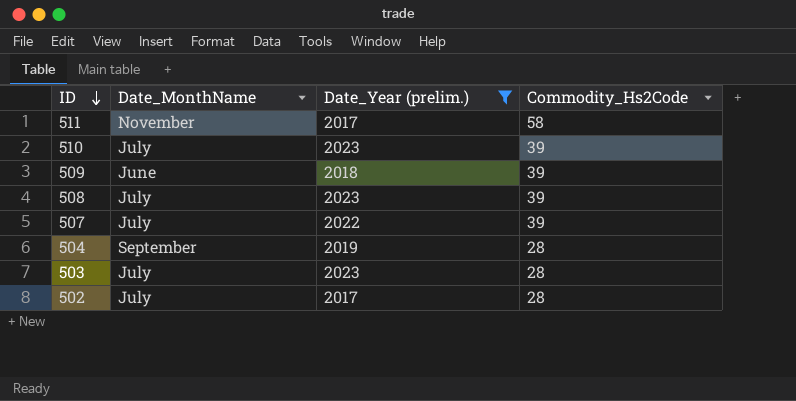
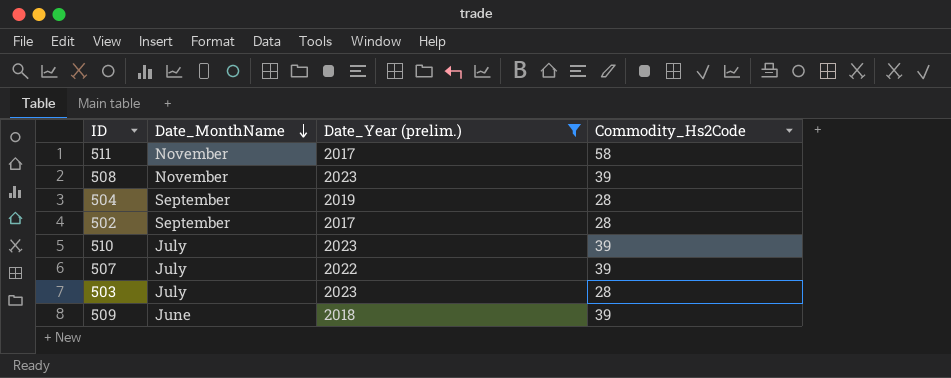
row order: ID descending -> Date_MonthName descending
508 | Date_MonthName: July -> November
502 | Date_MonthName: July -> September

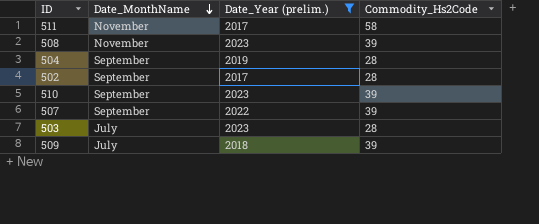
510 | Date_MonthName: July -> September
507 | Date_MonthName: July -> September
509 | Date_MonthName: June -> July

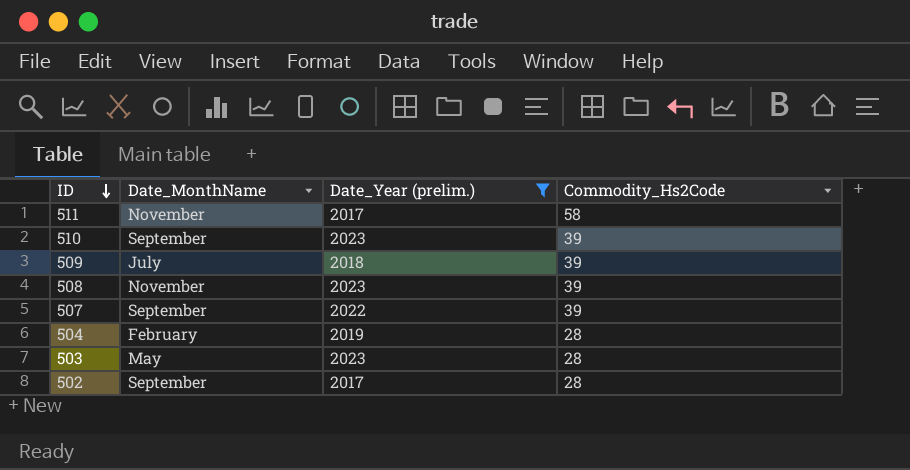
row order: Date_MonthName descending -> ID descending
504 | Date_MonthName: September -> February
503 | Date_MonthName: July -> May

